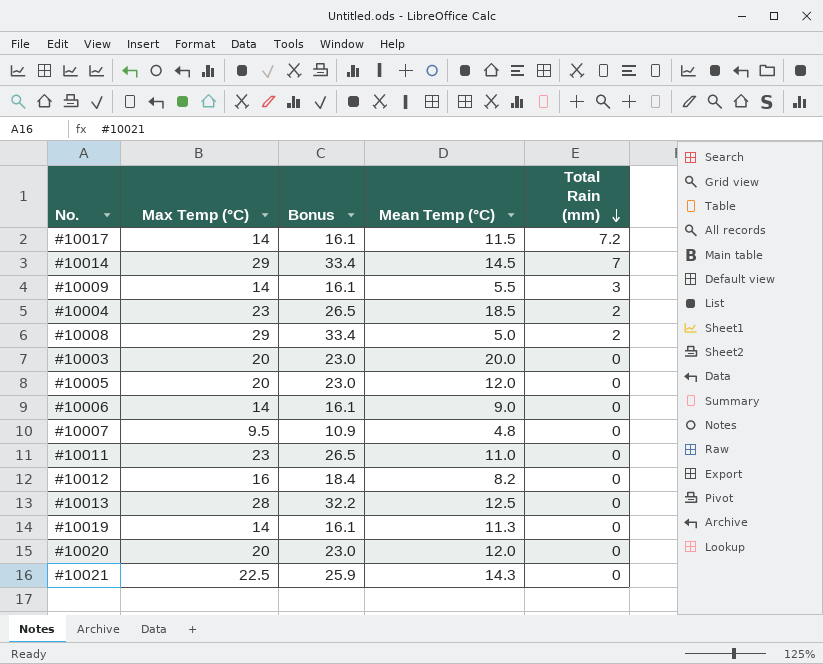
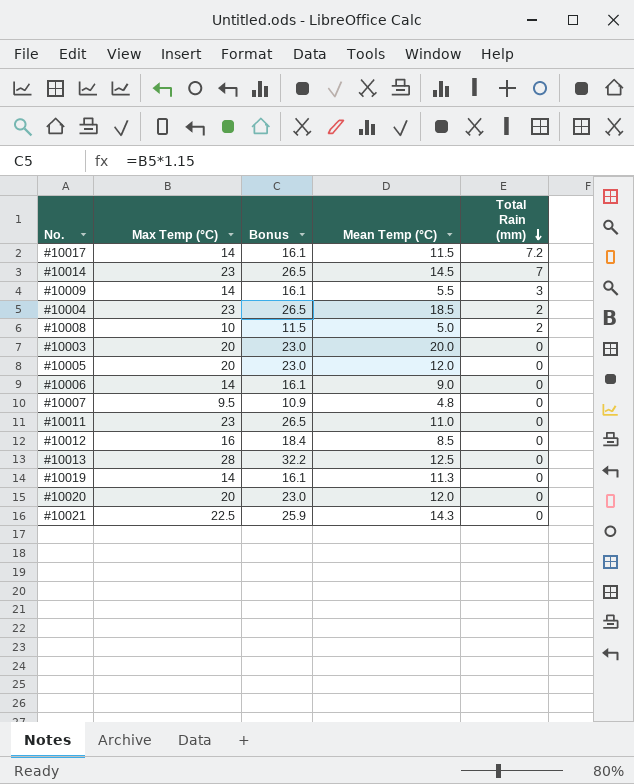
#10014 | Max Temp (°C): 29 -> 23
#10014 | Bonus: 33.4 -> 26.5
#10008 | Max Temp (°C): 29 -> 10
#10008 | Bonus: 33.4 -> 11.5
#10012 | Mean Temp (°C): 8.2 -> 8.5

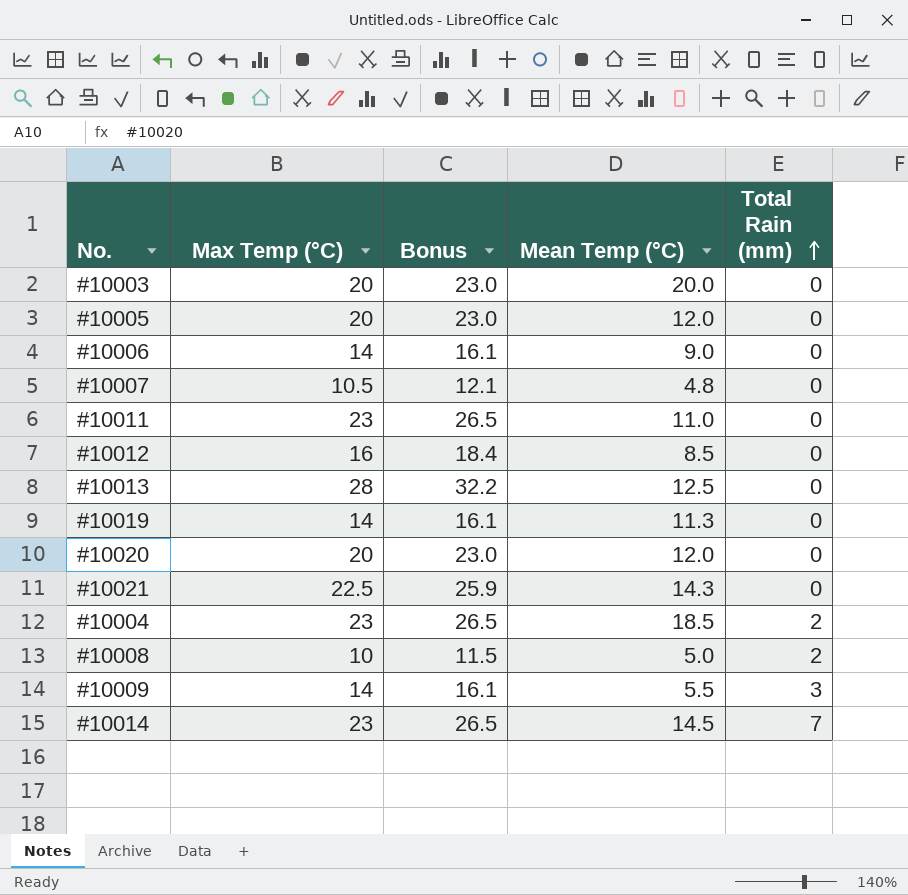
row order: Total Rain (mm) descending -> Total Rain (mm) ascending
row #10017: 14 | 16.1 | 11.5 | 7.2 -> none
#10007 | Max Temp (°C): 9.5 -> 10.5
#10007 | Bonus: 10.9 -> 12.1

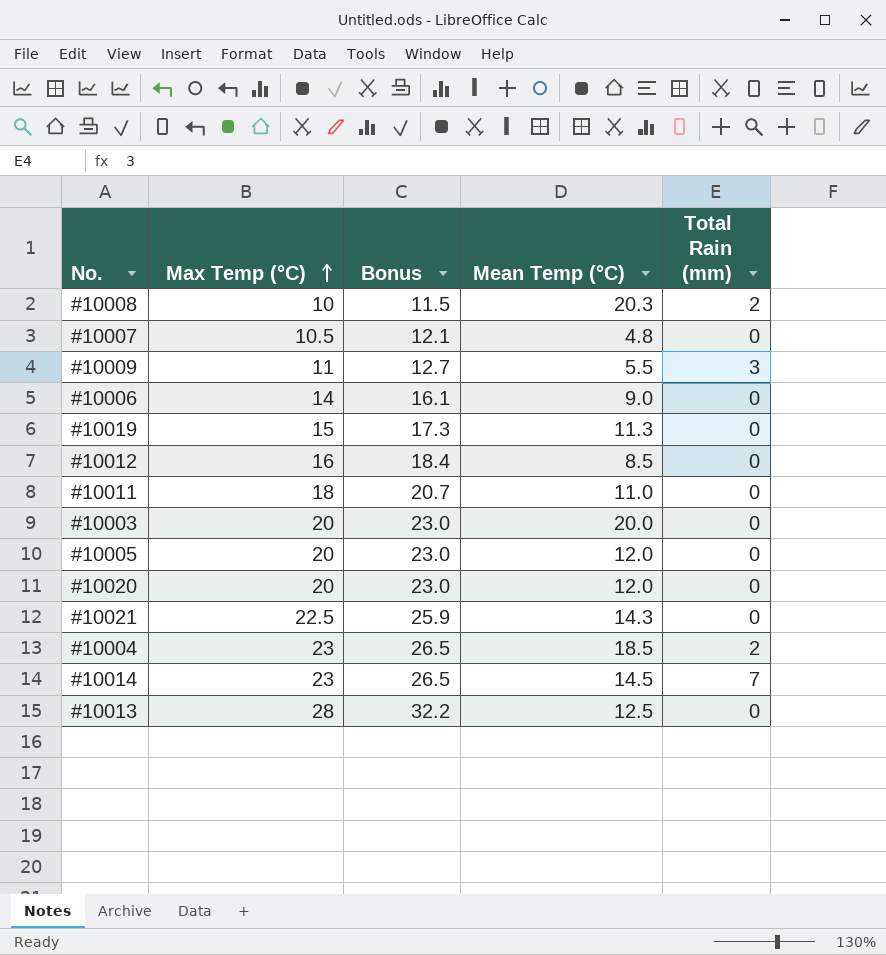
row order: Total Rain (mm) ascending -> Max Temp (°C) ascending
#10008 | Mean Temp (°C): 5.0 -> 20.3
#10009 | Max Temp (°C): 14 -> 11
#10009 | Bonus: 16.1 -> 12.7
#10019 | Max Temp (°C): 14 -> 15
#10019 | Bonus: 16.1 -> 17.3
#10011 | Max Temp (°C): 23 -> 18
#10011 | Bonus: 26.5 -> 20.7

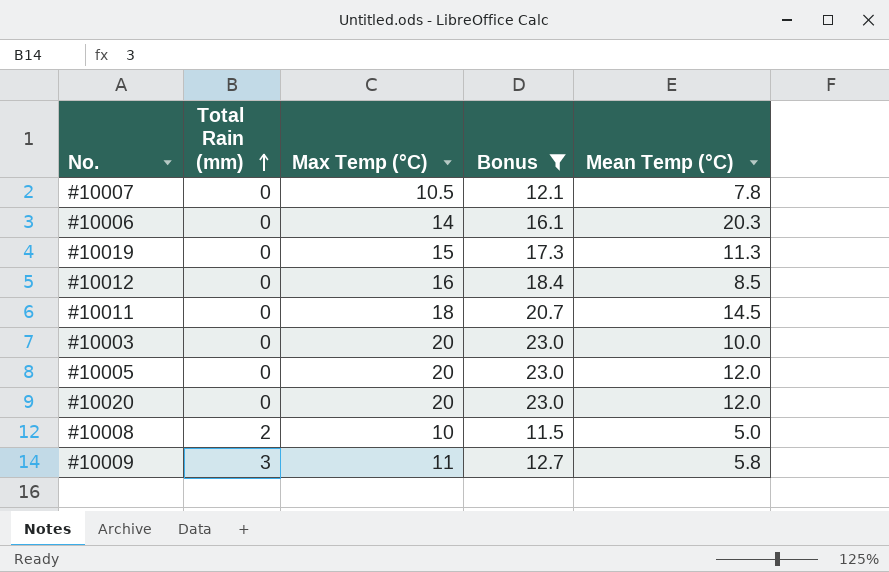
filter: none -> Bonus <= 23.0
row order: Max Temp (°C) ascending -> Total Rain (mm) ascending
column Total Rain (mm) | position: 5 -> 2
#10007 | Mean Temp (°C): 4.8 -> 7.8
#10006 | Mean Temp (°C): 9.0 -> 20.3
#10011 | Mean Temp (°C): 11.0 -> 14.5
#10003 | Mean Temp (°C): 20.0 -> 10.0
#10008 | Mean Temp (°C): 20.3 -> 5.0
#10009 | Mean Temp (°C): 5.5 -> 5.8

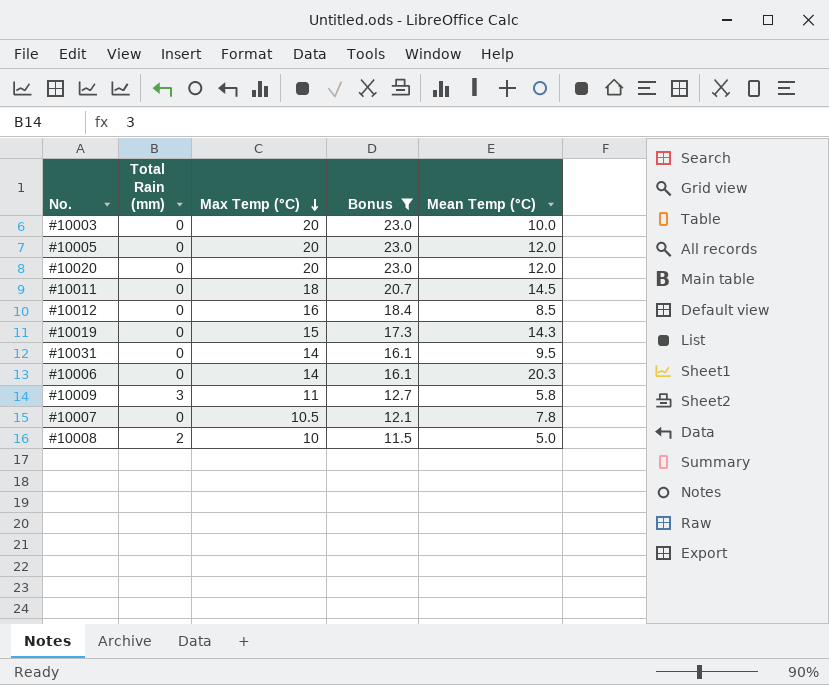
row order: Total Rain (mm) ascending -> Max Temp (°C) descending
#10019 | Mean Temp (°C): 11.3 -> 14.3
row #10031: none -> 0 | 14 | 16.1 | 9.5

